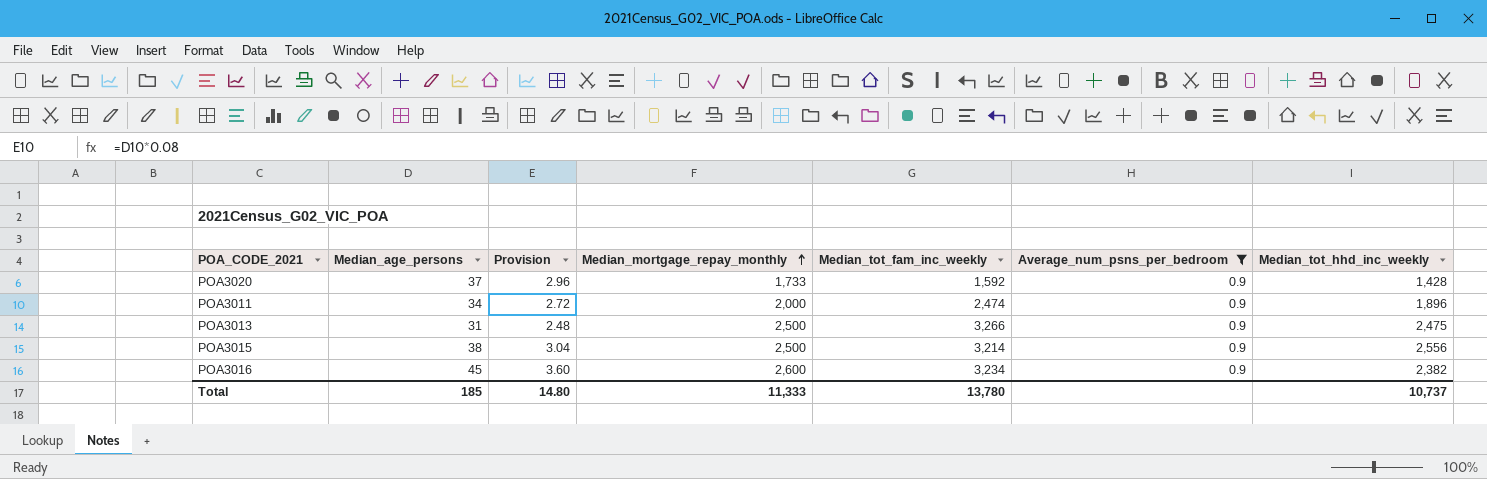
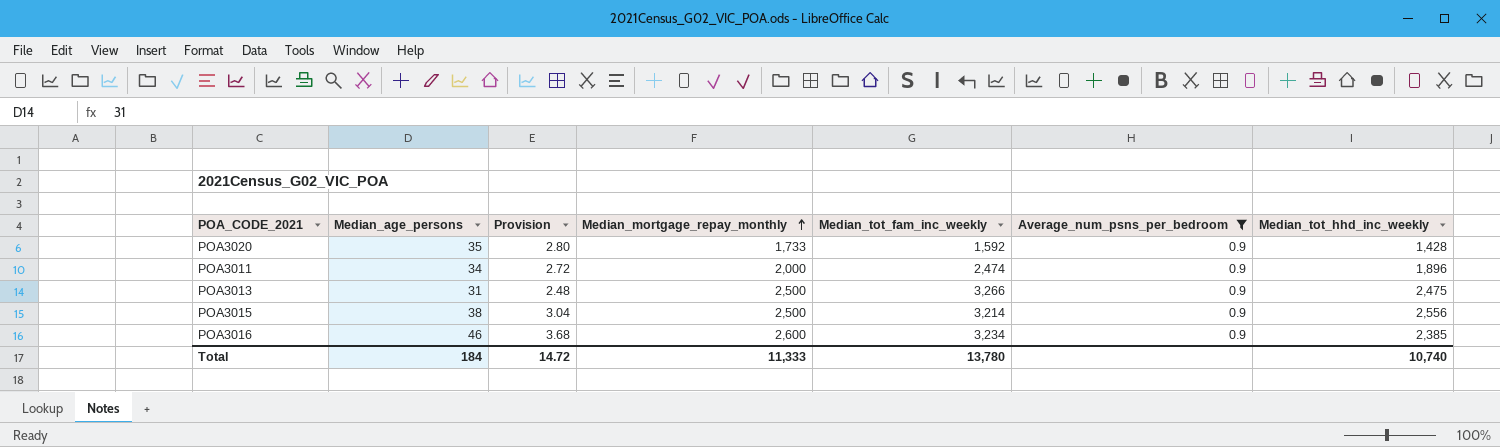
POA3020 | Median_age_persons: 37 -> 35
POA3020 | Provision: 2.96 -> 2.80
POA3016 | Median_age_persons: 45 -> 46
POA3016 | Provision: 3.60 -> 3.68
POA3016 | Median_tot_hhd_inc_weekly: 2,382 -> 2,385
Total | Median_age_persons: 185 -> 184
Total | Provision: 14.80 -> 14.72
Total | Median_tot_hhd_inc_weekly: 10,737 -> 10,740

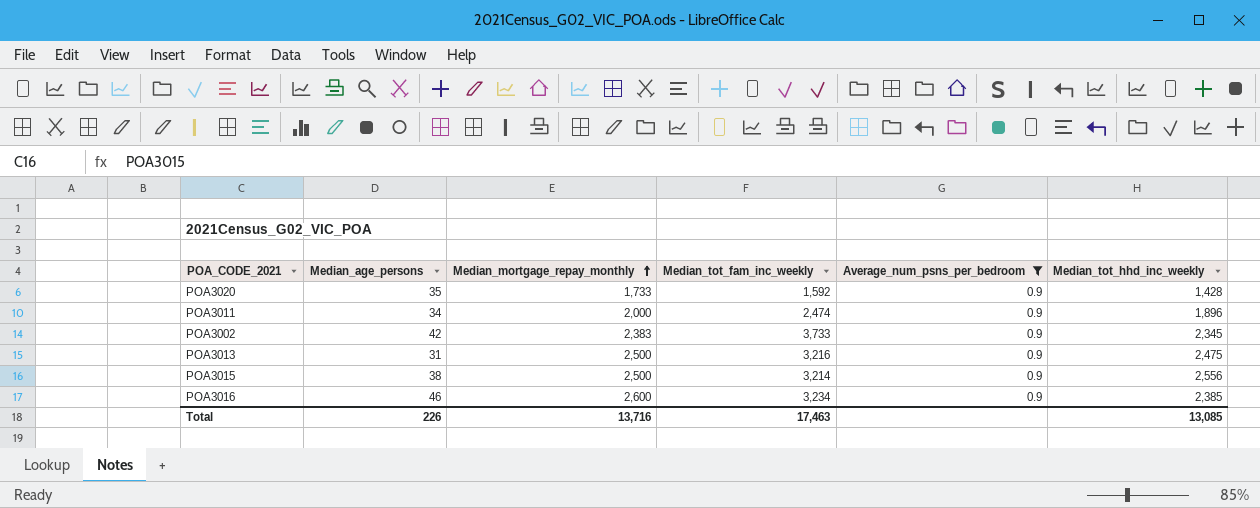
column Provision | formula: [Median_age_persons] * 0.08 -> none
row POA3002: none -> 42 | 2,383 | 3,733 | 0.9 | 2,345
POA3013 | Median_tot_fam_inc_weekly: 3,266 -> 3,216
Total | Median_age_persons: 184 -> 226
Total | Median_mortgage_repay_monthly: 11,333 -> 13,716
Total | Median_tot_fam_inc_weekly: 13,780 -> 17,463
Total | Median_tot_hhd_inc_weekly: 10,740 -> 13,085

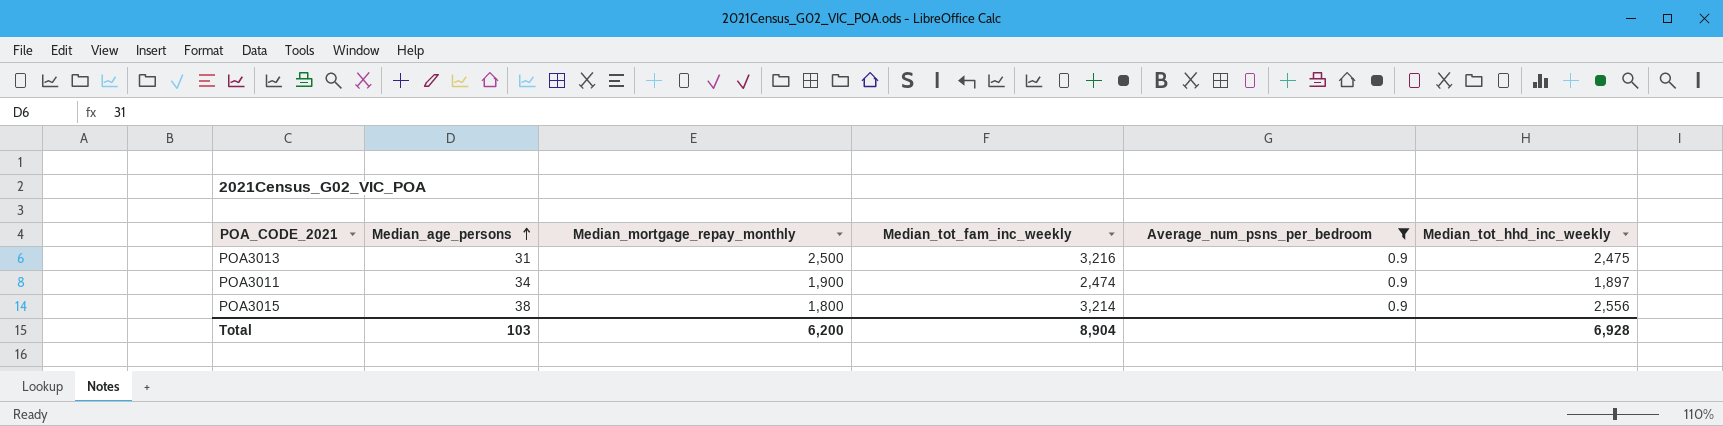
row order: Median_mortgage_repay_monthly ascending -> Median_age_persons ascending
row POA3020: 35 | 1,733 | 1,592 | 0.9 | 1,428 -> none
row POA3002: 42 | 2,383 | 3,733 | 0.9 | 2,345 -> none
row POA3016: 46 | 2,600 | 3,234 | 0.9 | 2,385 -> none
POA3011 | Median_mortgage_repay_monthly: 2,000 -> 1,900
POA3011 | Median_tot_hhd_inc_weekly: 1,896 -> 1,897
POA3015 | Median_mortgage_repay_monthly: 2,500 -> 1,800
Total | Median_age_persons: 226 -> 103
Total | Median_mortgage_repay_monthly: 13,716 -> 6,200
Total | Median_tot_fam_inc_weekly: 17,463 -> 8,904
Total | Median_tot_hhd_inc_weekly: 13,085 -> 6,928

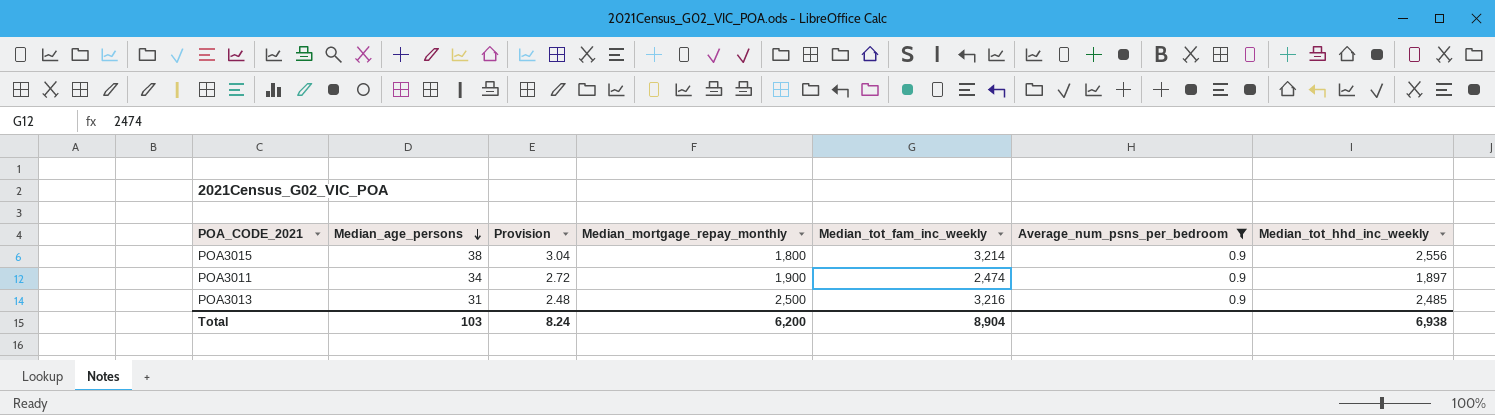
row order: Median_age_persons ascending -> Median_age_persons descending
column Provision | formula: none -> [Median_age_persons] * 0.08
POA3013 | Median_tot_hhd_inc_weekly: 2,475 -> 2,485
Total | Median_tot_hhd_inc_weekly: 6,928 -> 6,938

